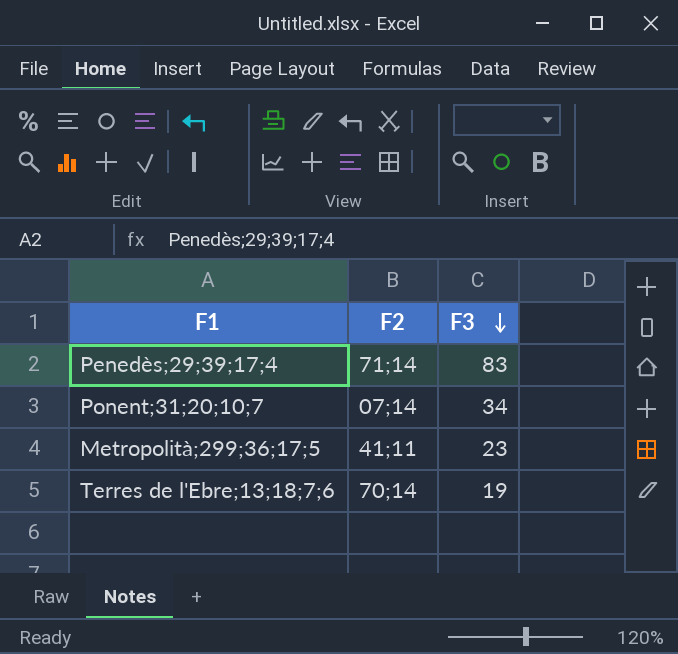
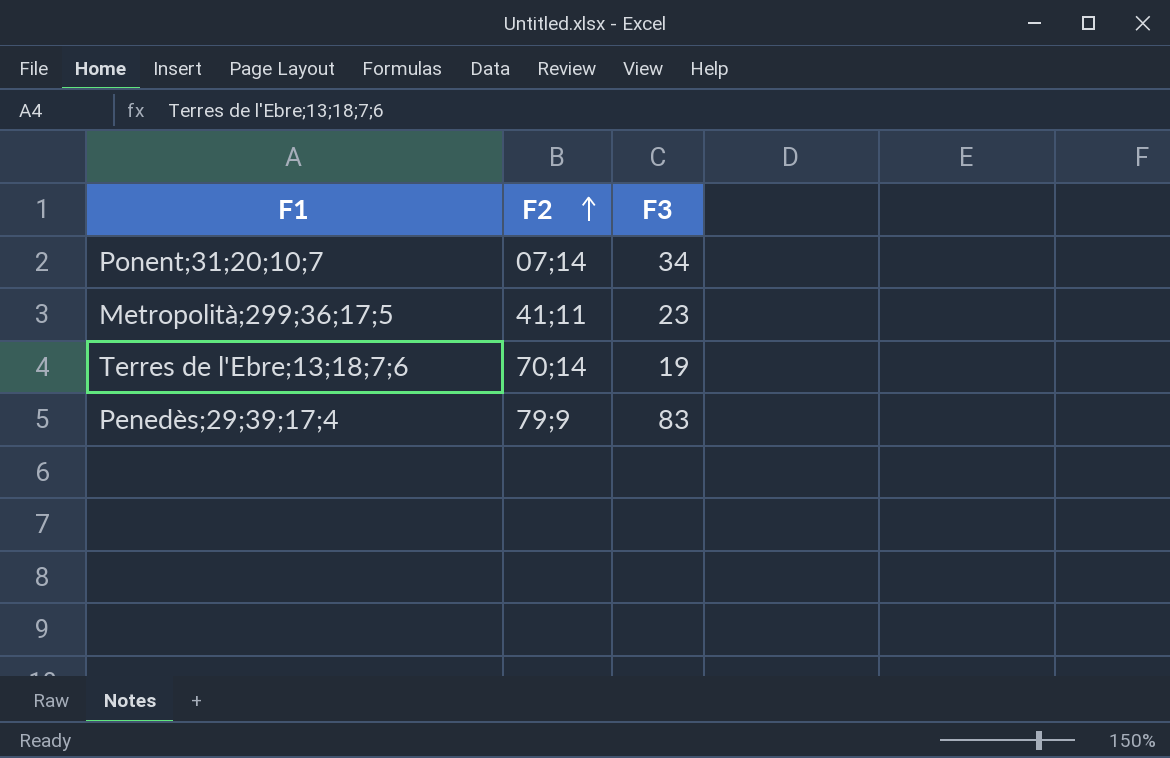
row order: F3 descending -> F2 ascending
Penedès;29;39;17;4 | F2: 71;14 -> 79;9

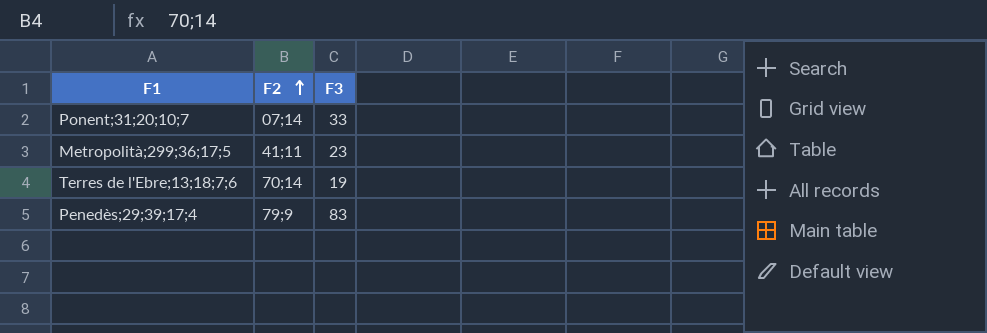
Ponent;31;20;10;7 | F3: 34 -> 33

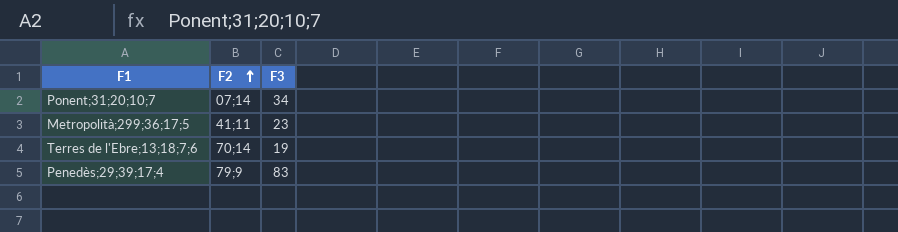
Ponent;31;20;10;7 | F3: 33 -> 34

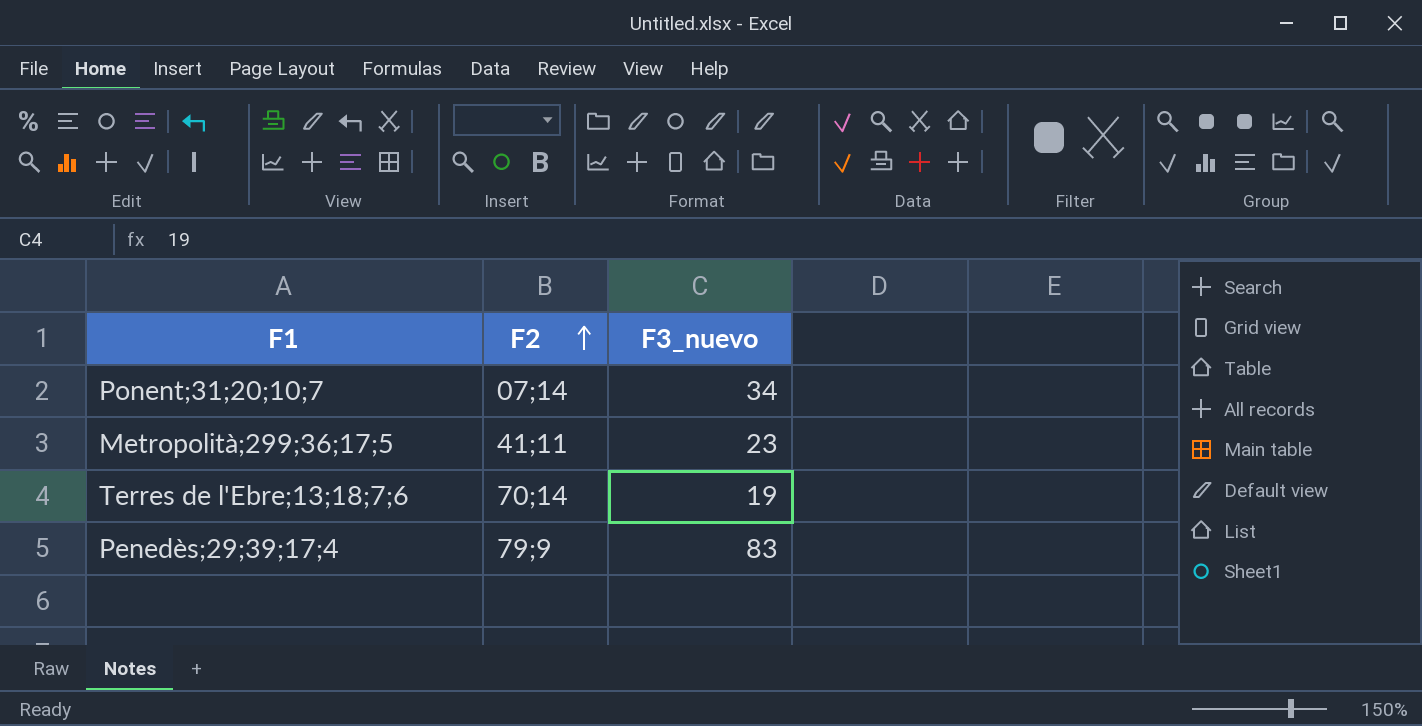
column name: F3 -> F3_nuevo

